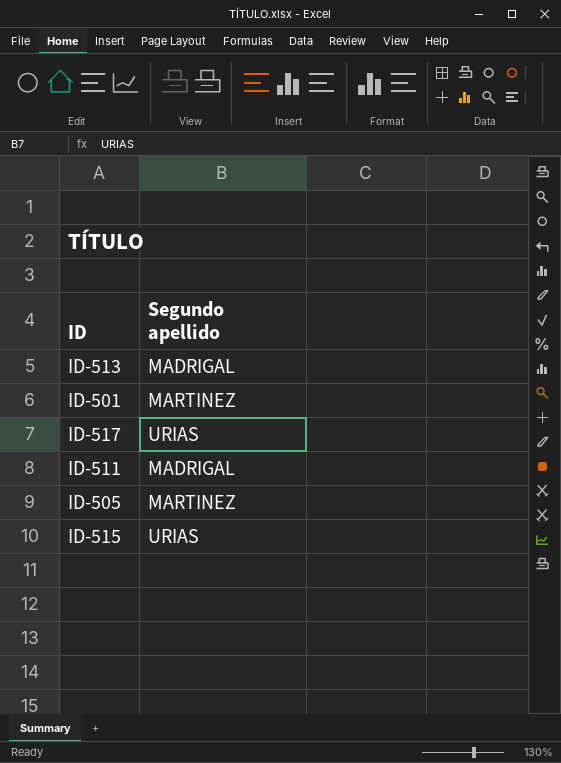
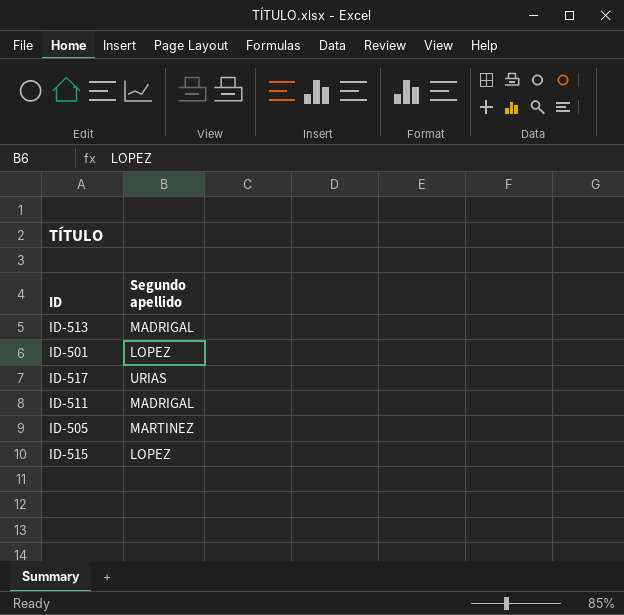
ID-501 | Segundo apellido: MARTINEZ -> LOPEZ
ID-515 | Segundo apellido: URIAS -> LOPEZ

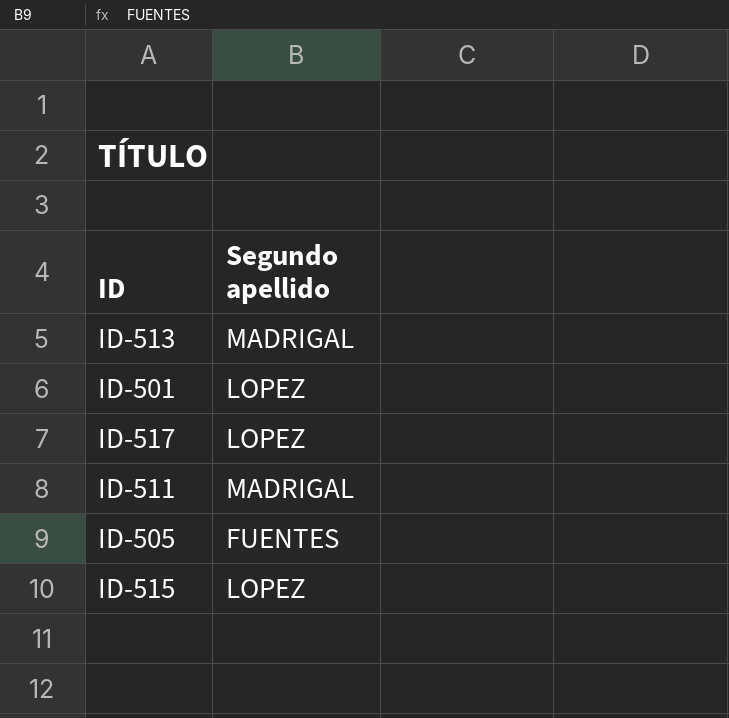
ID-517 | Segundo apellido: URIAS -> LOPEZ
ID-505 | Segundo apellido: MARTINEZ -> FUENTES

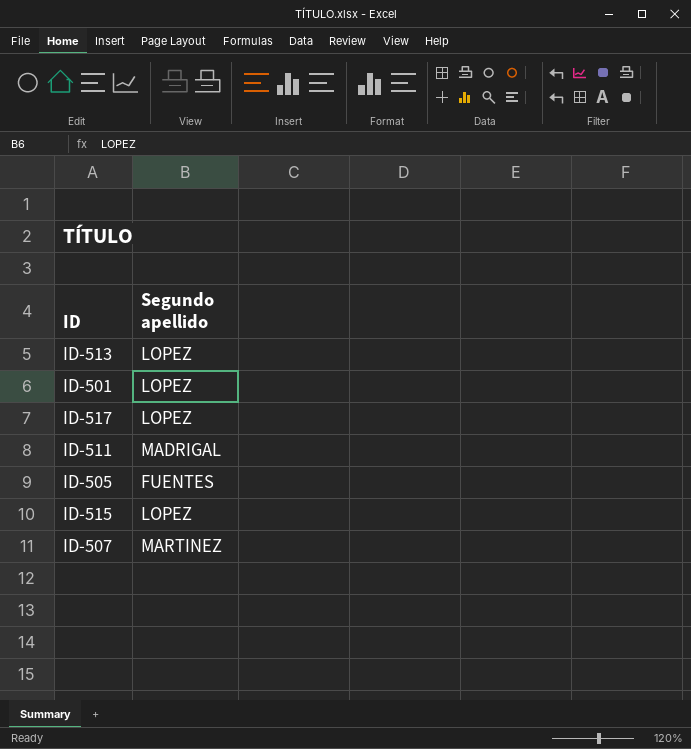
ID-513 | Segundo apellido: MADRIGAL -> LOPEZ
row ID-507: none -> MARTINEZ

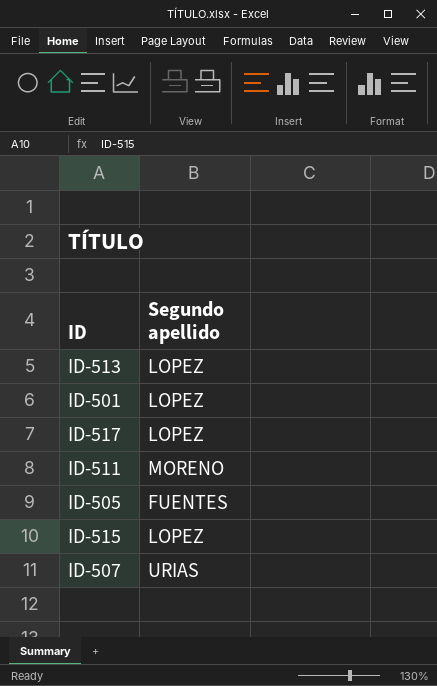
ID-511 | Segundo apellido: MADRIGAL -> MORENO
ID-507 | Segundo apellido: MARTINEZ -> URIAS

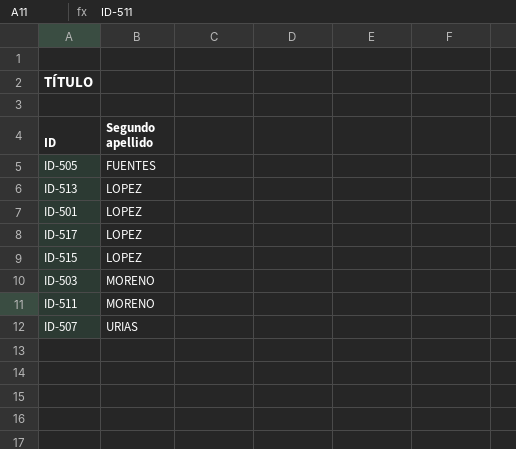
row order: none -> Segundo apellido ascending
row ID-503: none -> MORENO

